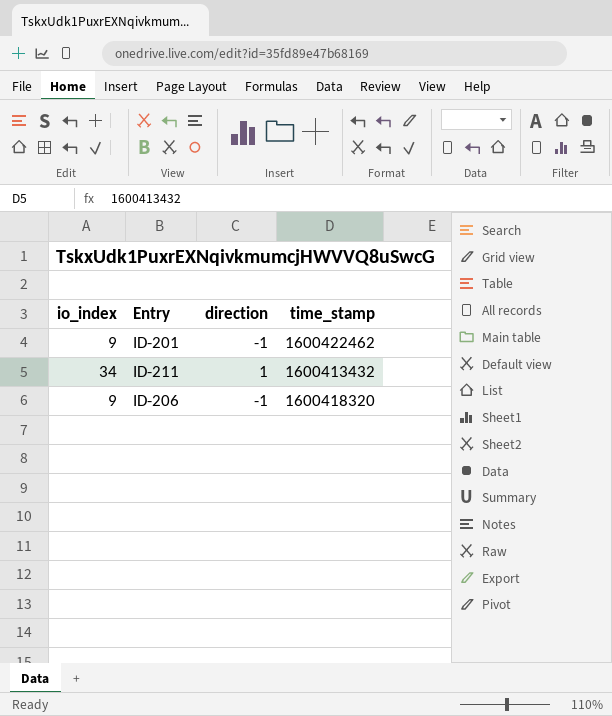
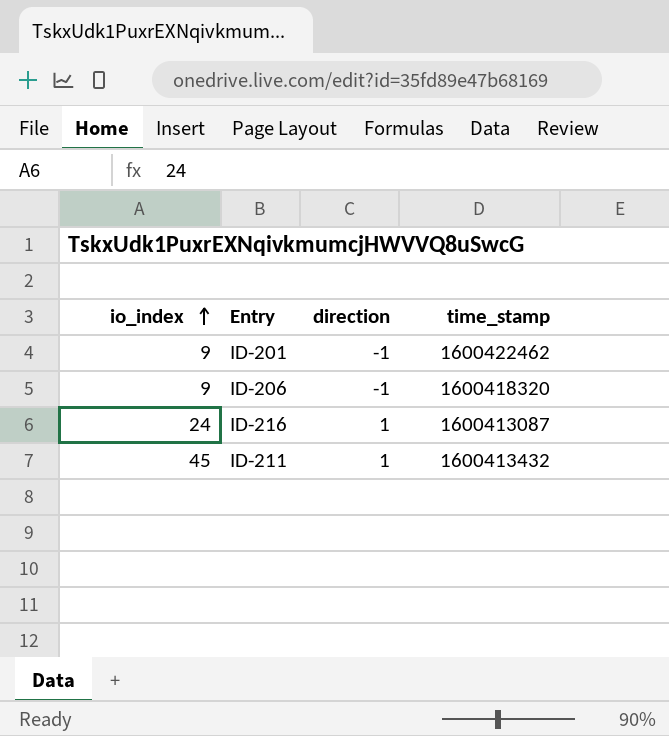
row order: none -> io_index ascending
row ID-216: none -> 24 | 1 | 1600413087
ID-211 | io_index: 34 -> 45

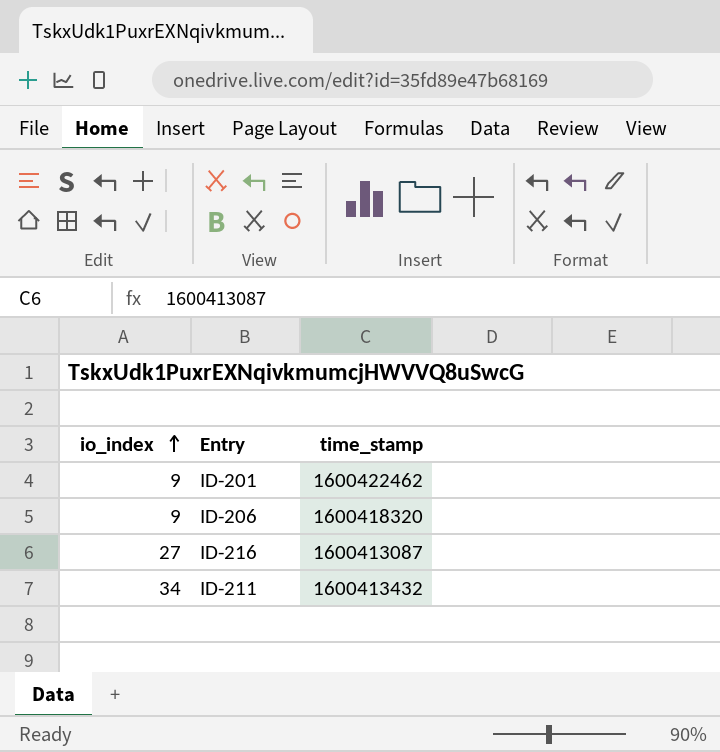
column direction | position: 3 -> none
ID-216 | io_index: 24 -> 27
ID-211 | io_index: 45 -> 34

